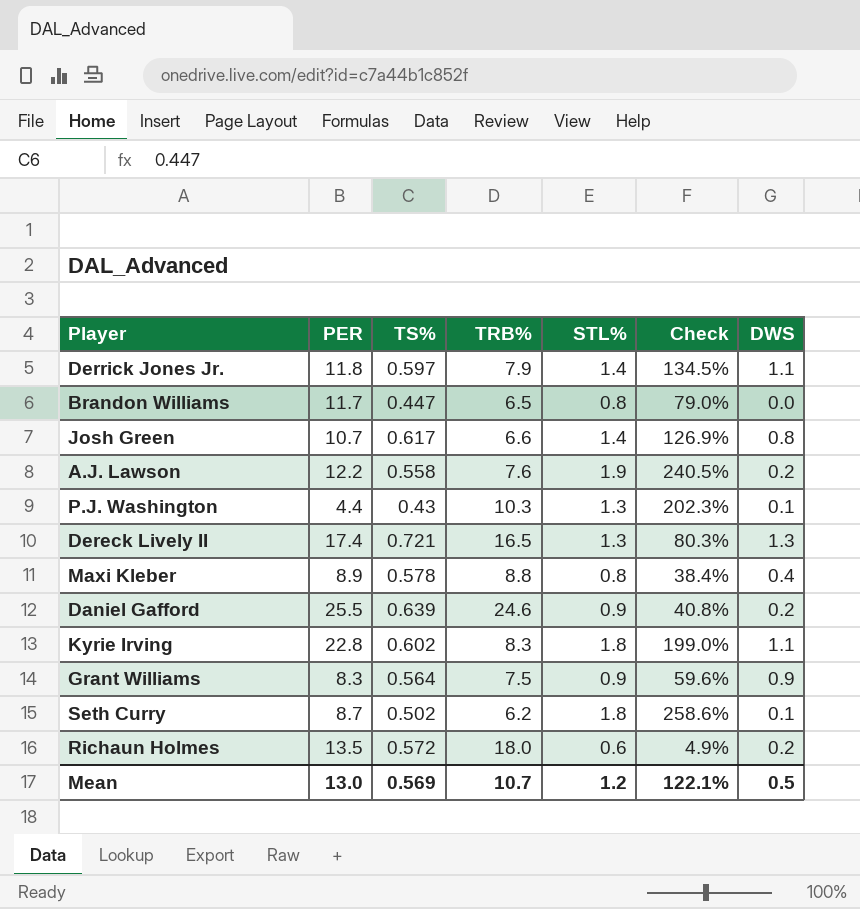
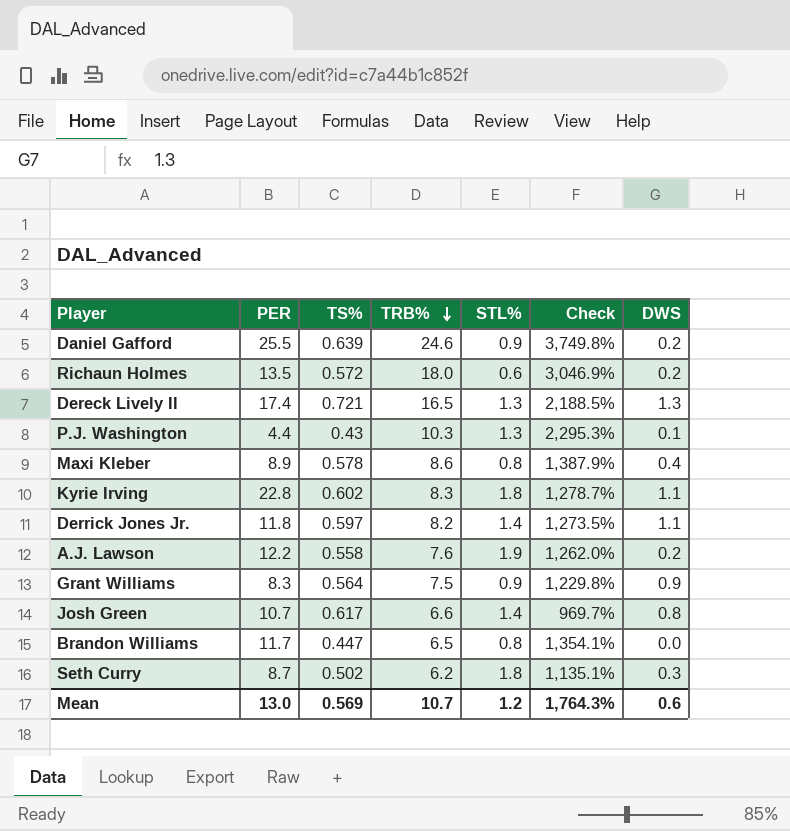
row order: none -> TRB% descending
column Check | formula: ([STL%] - [TS%]) / [TS%] -> ([TRB%] - [TS%]) / [TS%]
Maxi Kleber | TRB%: 8.8 -> 8.6
Derrick Jones Jr. | TRB%: 7.9 -> 8.2
Seth Curry | DWS: 0.1 -> 0.3
Mean | Check: 122.1% -> 1,764.3%
Mean | DWS: 0.5 -> 0.6

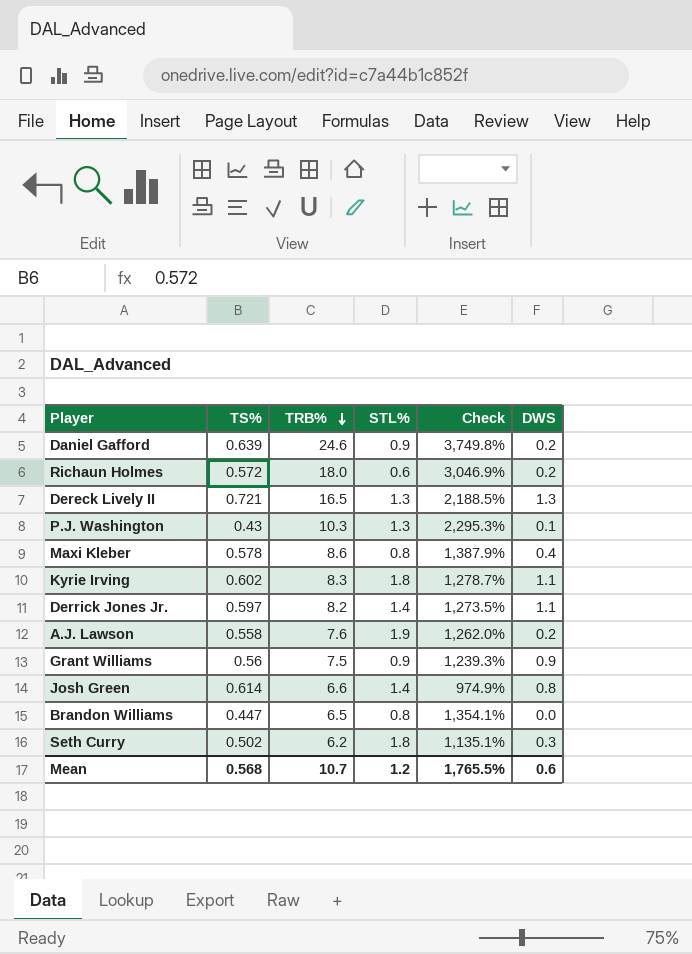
column PER | position: 2 -> none
Grant Williams | TS%: 0.564 -> 0.56
Grant Williams | Check: 1,229.8% -> 1,239.3%
Josh Green | TS%: 0.617 -> 0.614
Josh Green | Check: 969.7% -> 974.9%
Mean | TS%: 0.569 -> 0.568
Mean | Check: 1,764.3% -> 1,765.5%

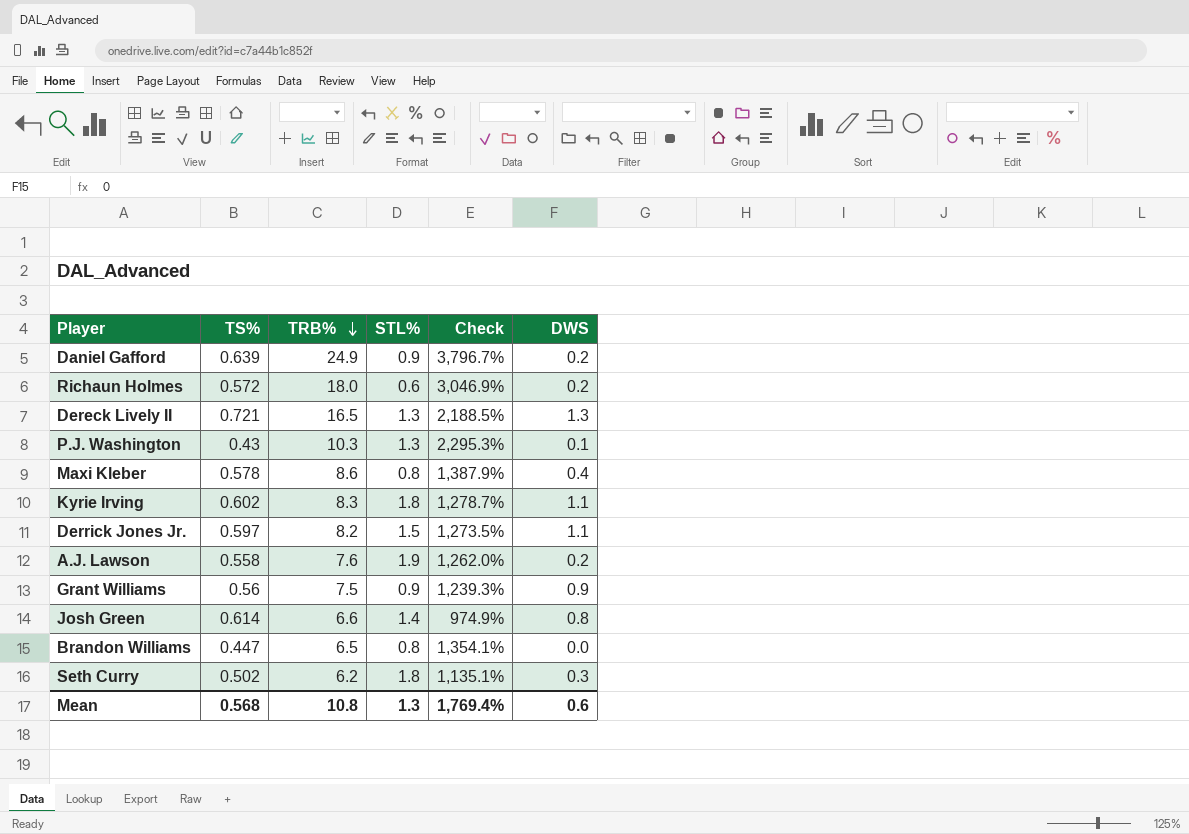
Daniel Gafford | TRB%: 24.6 -> 24.9
Daniel Gafford | Check: 3,749.8% -> 3,796.7%
Derrick Jones Jr. | STL%: 1.4 -> 1.5
Mean | TRB%: 10.7 -> 10.8
Mean | STL%: 1.2 -> 1.3
Mean | Check: 1,765.5% -> 1,769.4%

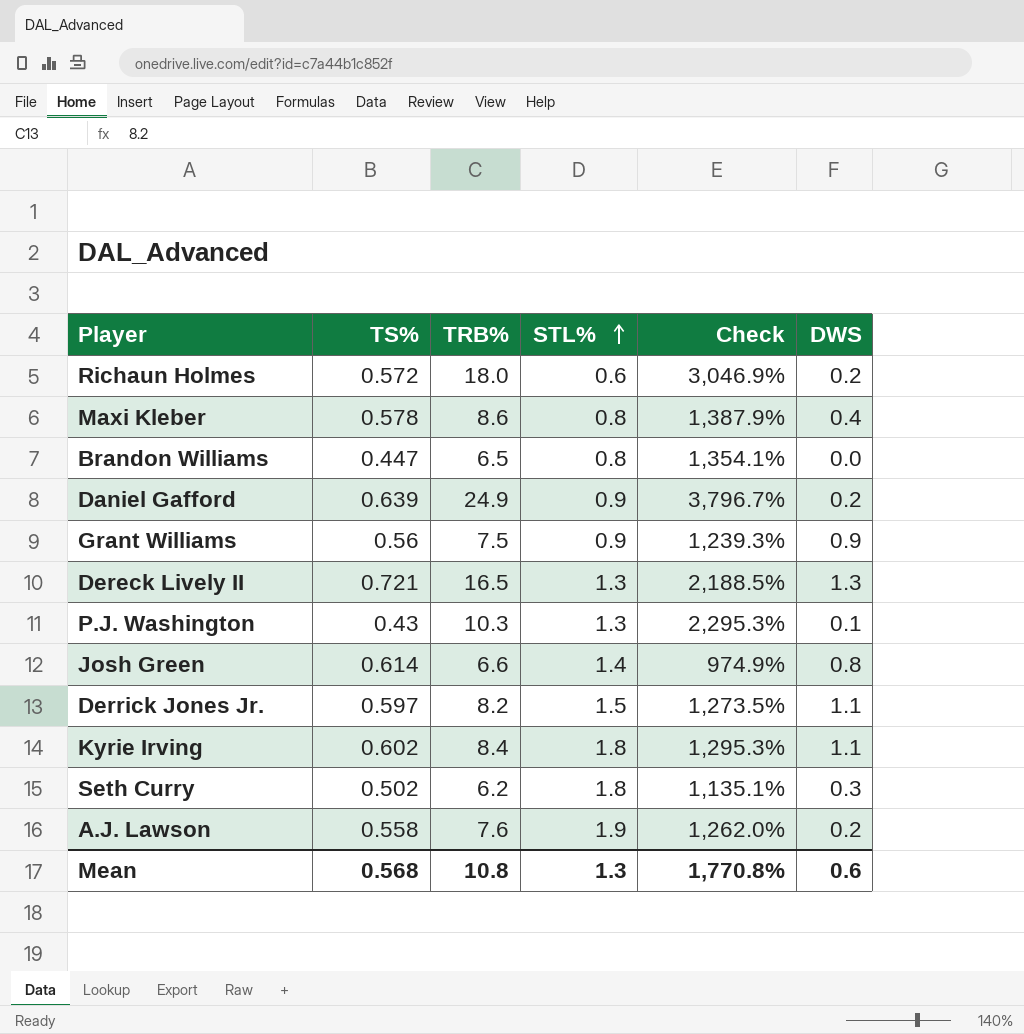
row order: TRB% descending -> STL% ascending
Kyrie Irving | TRB%: 8.3 -> 8.4
Kyrie Irving | Check: 1,278.7% -> 1,295.3%
Mean | Check: 1,769.4% -> 1,770.8%

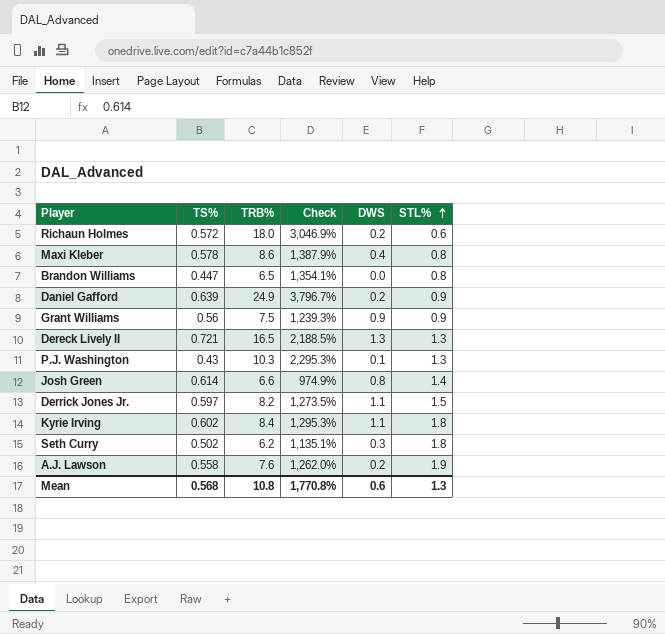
column STL% | position: 4 -> 6

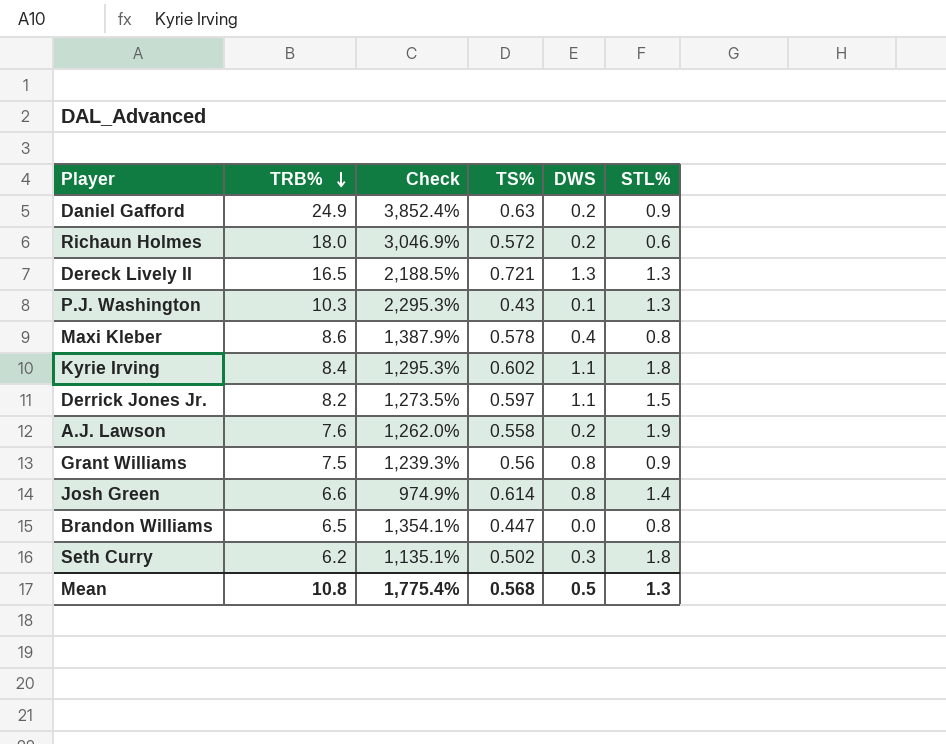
row order: STL% ascending -> TRB% descending
column TS% | position: 2 -> 4
Daniel Gafford | Check: 3,796.7% -> 3,852.4%
Daniel Gafford | TS%: 0.639 -> 0.63
Grant Williams | DWS: 0.9 -> 0.8
Mean | Check: 1,770.8% -> 1,775.4%
Mean | DWS: 0.6 -> 0.5

